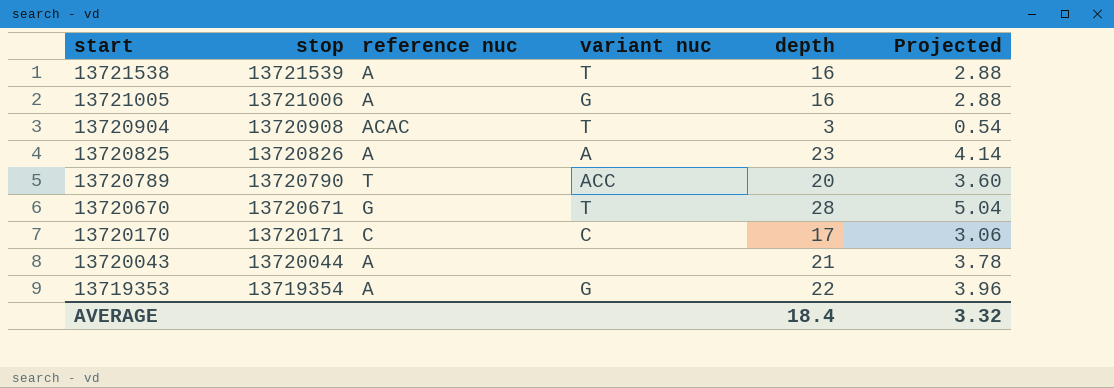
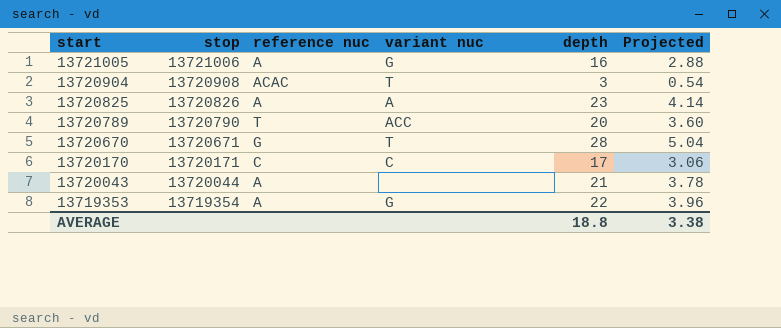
row 13721538: 13721539 | A | T | 16 | 2.88 -> none
AVERAGE | depth: 18.4 -> 18.8
AVERAGE | Projected: 3.32 -> 3.38

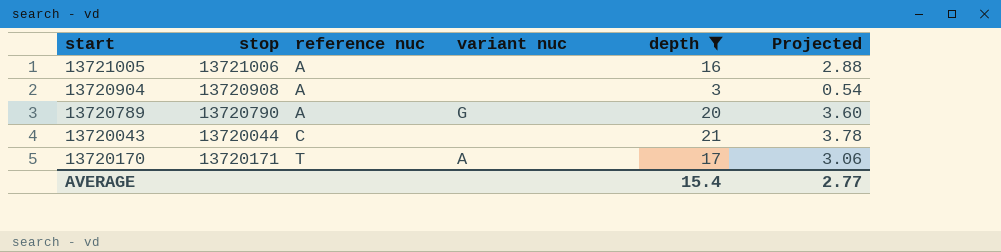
filter: none -> depth <= 21
row order: start descending -> reference nuc ascending
13721005 | variant nuc: G -> none
13720904 | reference nuc: ACAC -> A
13720904 | variant nuc: T -> none
13720789 | reference nuc: T -> A
13720789 | variant nuc: ACC -> G
13720043 | reference nuc: A -> C
13720170 | reference nuc: C -> T
13720170 | variant nuc: C -> A
AVERAGE | depth: 18.8 -> 15.4
AVERAGE | Projected: 3.38 -> 2.77

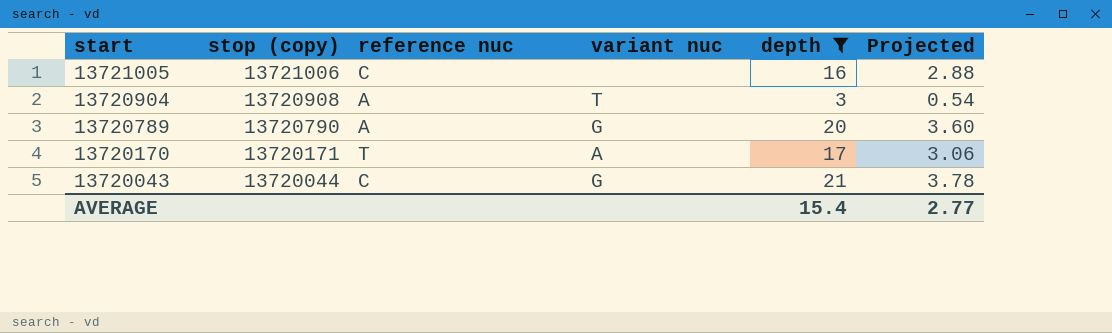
row order: reference nuc ascending -> start descending
column name: stop -> stop (copy)
13721005 | reference nuc: A -> C
13720904 | variant nuc: none -> T
13720043 | variant nuc: none -> G

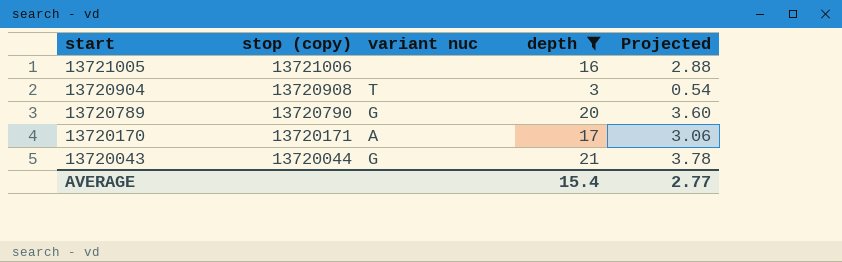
column reference nuc | position: 3 -> none

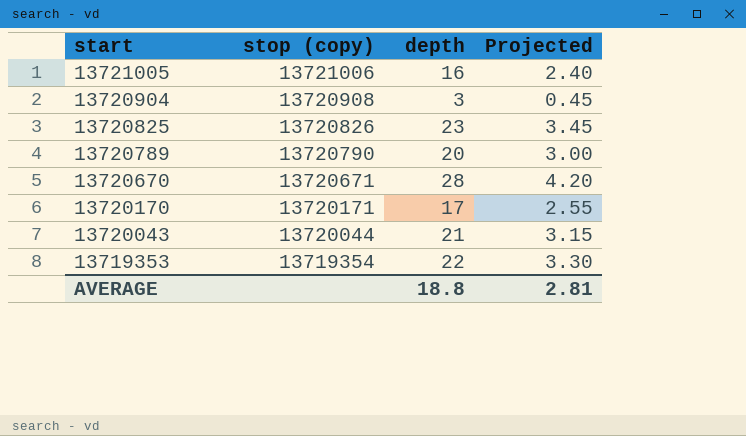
filter: depth <= 21 -> none
column variant nuc | position: 3 -> none
column Projected | formula: [depth] * 0.18 -> [depth] * 0.15
AVERAGE | depth: 15.4 -> 18.8
AVERAGE | Projected: 2.77 -> 2.81

